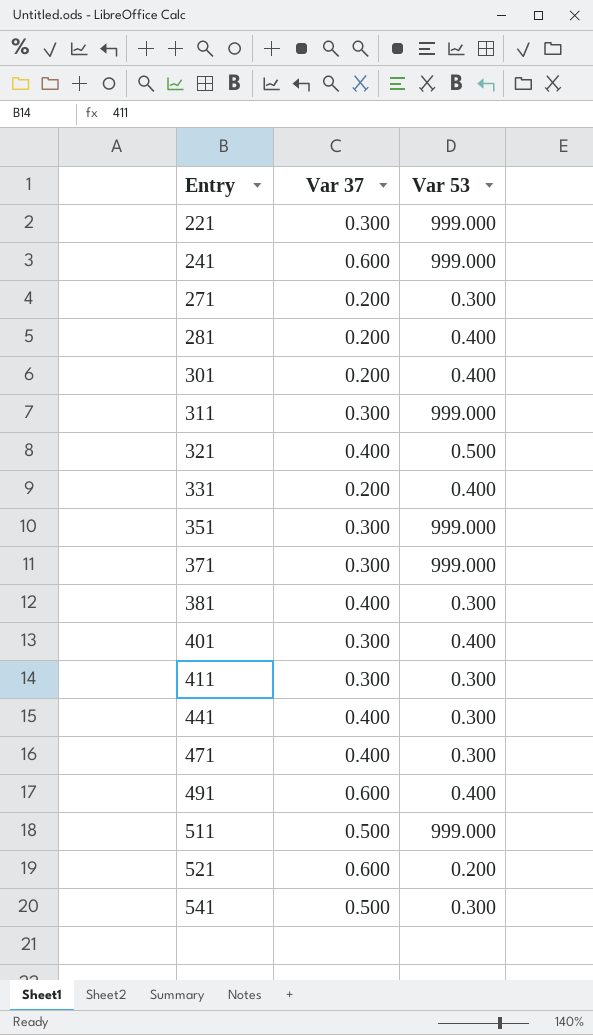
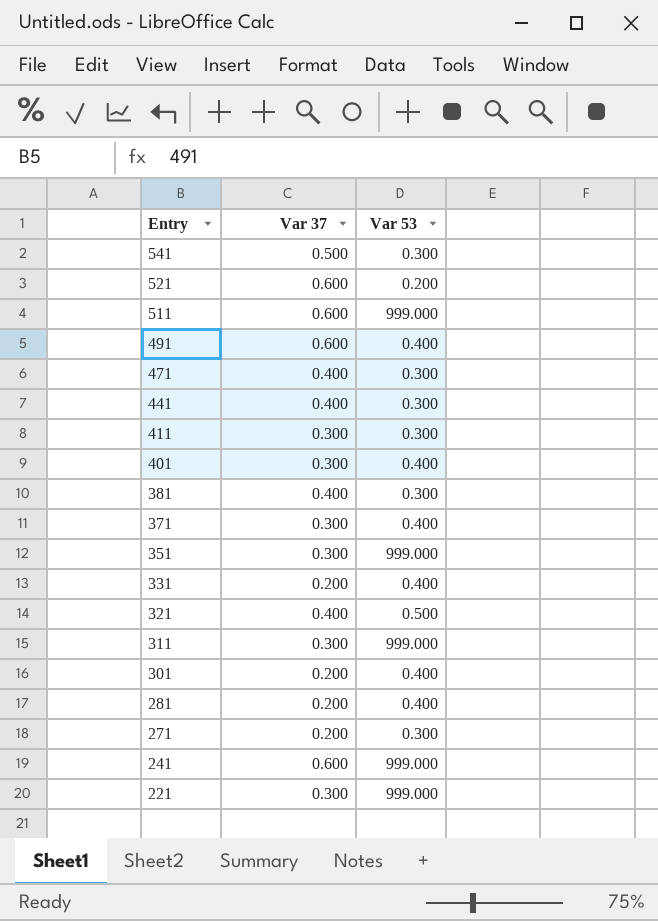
row order: Entry ascending -> Entry descending
511 | Var 37: 0.500 -> 0.600
371 | Var 53: 999.000 -> 0.400

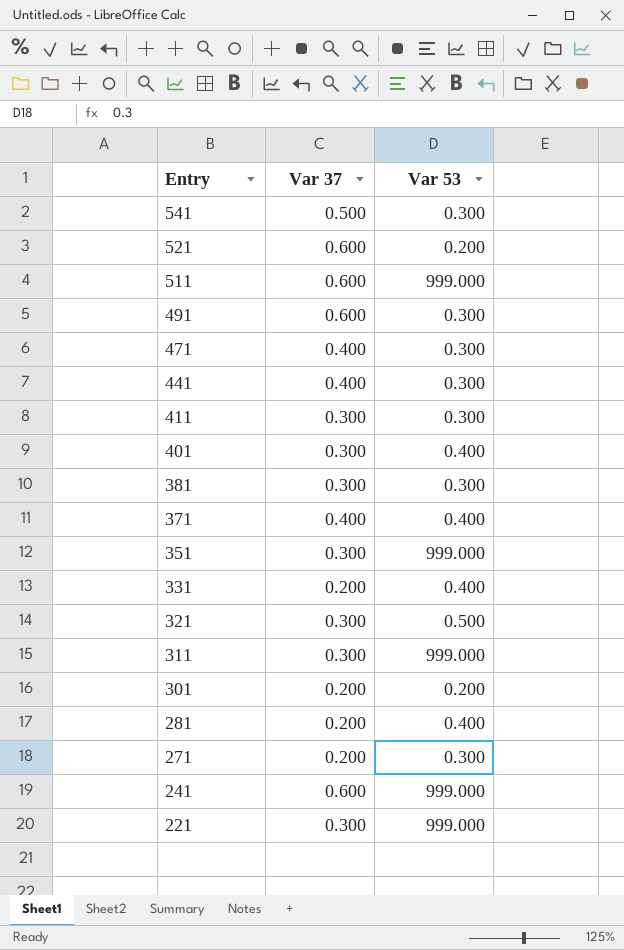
491 | Var 53: 0.400 -> 0.300
381 | Var 37: 0.400 -> 0.300
371 | Var 37: 0.300 -> 0.400
321 | Var 37: 0.400 -> 0.300
301 | Var 53: 0.400 -> 0.200

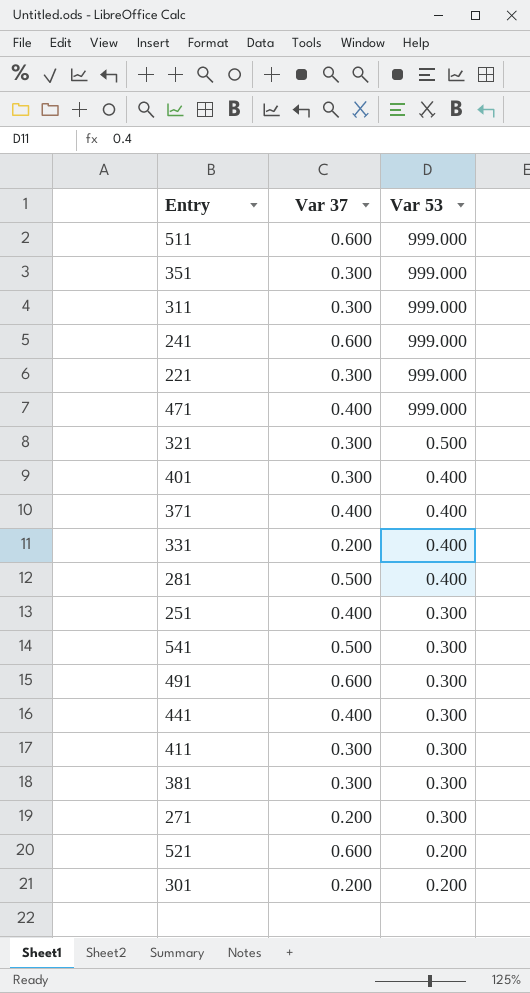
row order: Entry descending -> Var 53 descending
471 | Var 53: 0.300 -> 999.000
281 | Var 37: 0.200 -> 0.500
row 251: none -> 0.400 | 0.300

